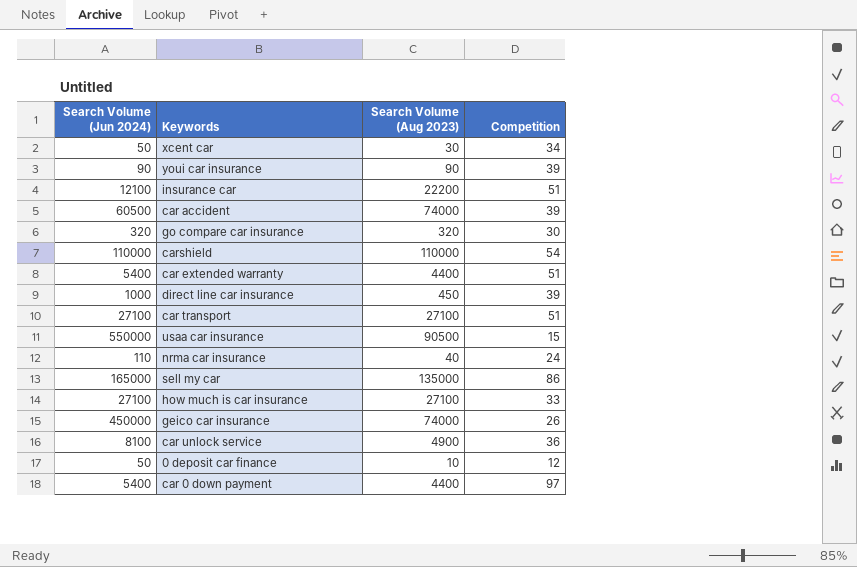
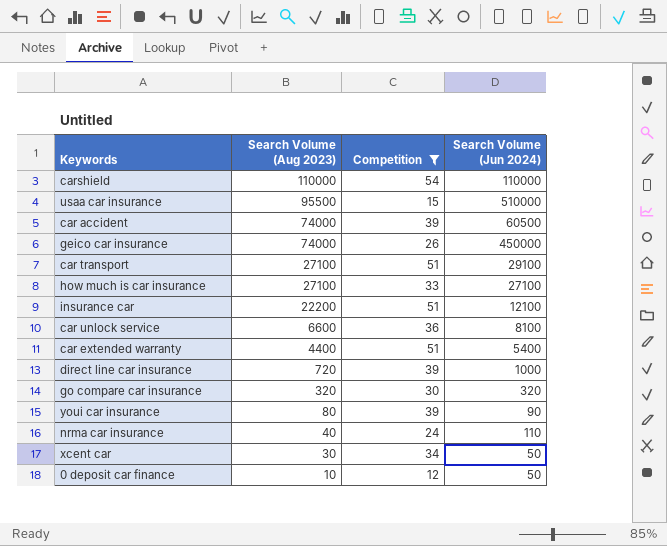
filter: none -> Competition <= 54
row order: none -> Search Volume (Aug 2023) descending
column Search Volume (Jun 2024) | position: 1 -> 4
usaa car insurance | Search Volume (Aug 2023): 90500 -> 95500
usaa car insurance | Search Volume (Jun 2024): 550000 -> 510000
car transport | Search Volume (Jun 2024): 27100 -> 29100
car unlock service | Search Volume (Aug 2023): 4900 -> 6600
direct line car insurance | Search Volume (Aug 2023): 450 -> 720
youi car insurance | Search Volume (Aug 2023): 90 -> 80

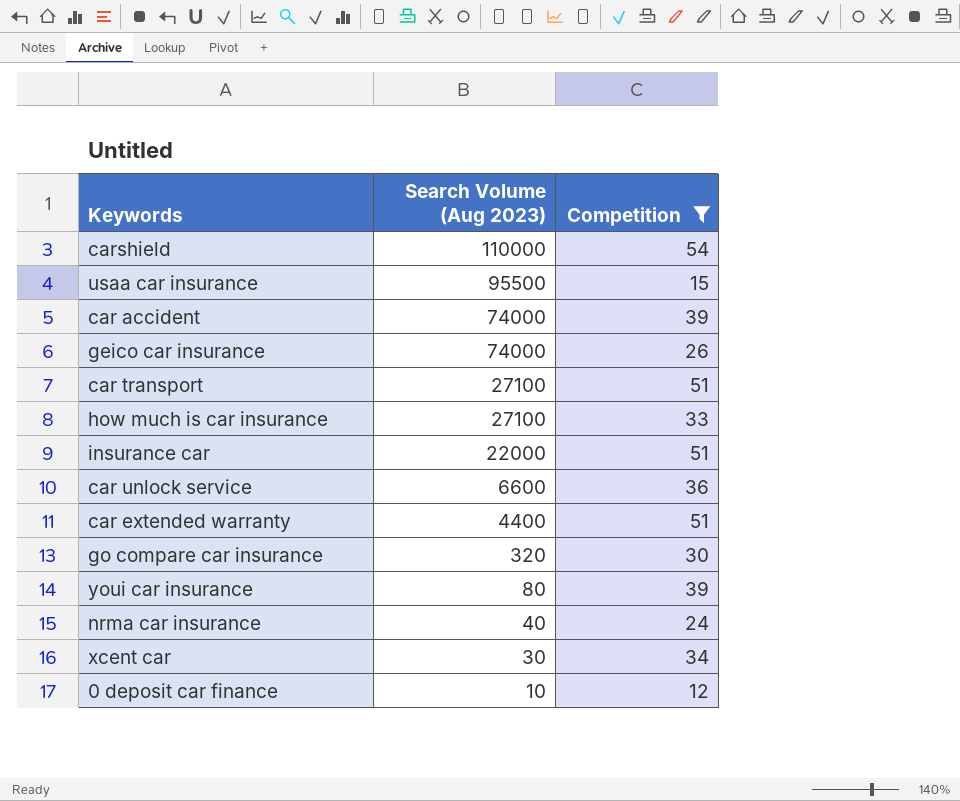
column Search Volume (Jun 2024) | position: 4 -> none
row direct line car insurance: 720 | 39 | 1000 -> none
insurance car | Search Volume (Aug 2023): 22200 -> 22000

